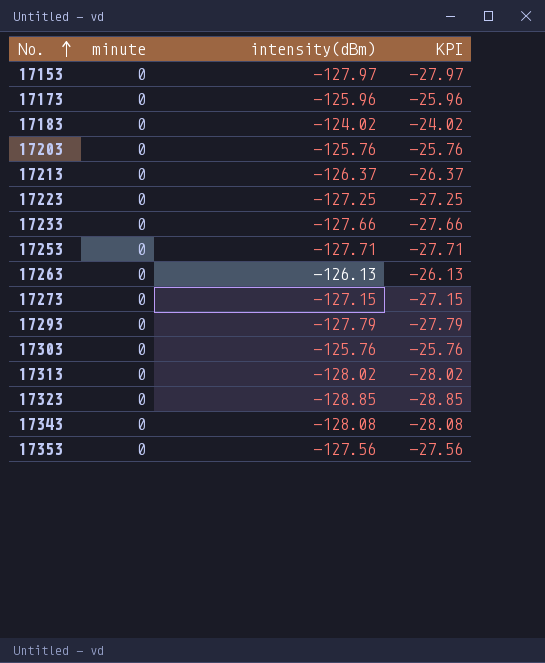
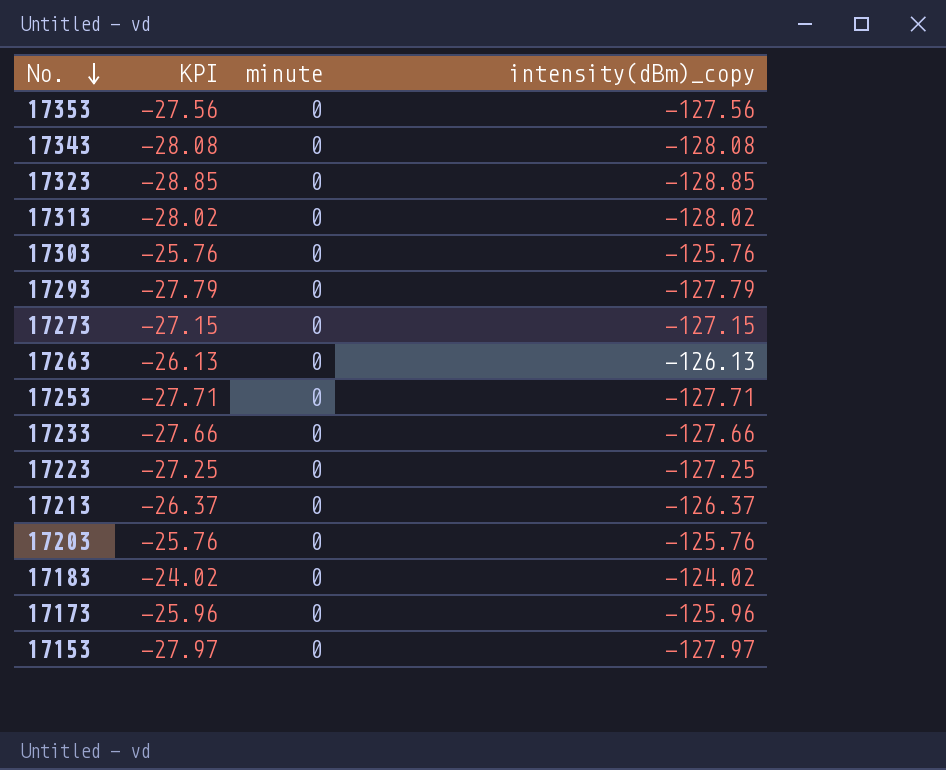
row order: No. ascending -> No. descending
column KPI | position: 4 -> 2
column name: intensity(dBm) -> intensity(dBm)_copy

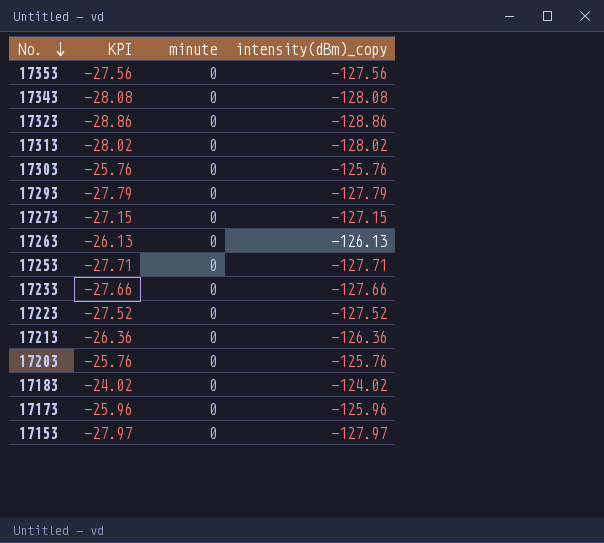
17323 | KPI: -28.85 -> -28.86
17323 | intensity(dBm)_copy: -128.85 -> -128.86
17223 | KPI: -27.25 -> -27.52
17223 | intensity(dBm)_copy: -127.25 -> -127.52
17213 | KPI: -26.37 -> -26.36
17213 | intensity(dBm)_copy: -126.37 -> -126.36

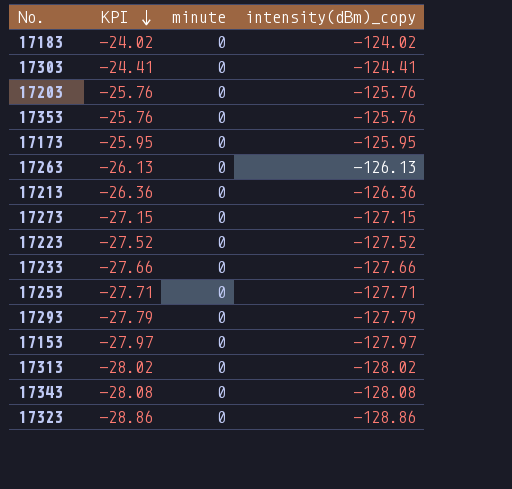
row order: No. descending -> KPI descending
17303 | KPI: -25.76 -> -24.41
17303 | intensity(dBm)_copy: -125.76 -> -124.41
17353 | KPI: -27.56 -> -25.76
17353 | intensity(dBm)_copy: -127.56 -> -125.76
17173 | KPI: -25.96 -> -25.95
17173 | intensity(dBm)_copy: -125.96 -> -125.95

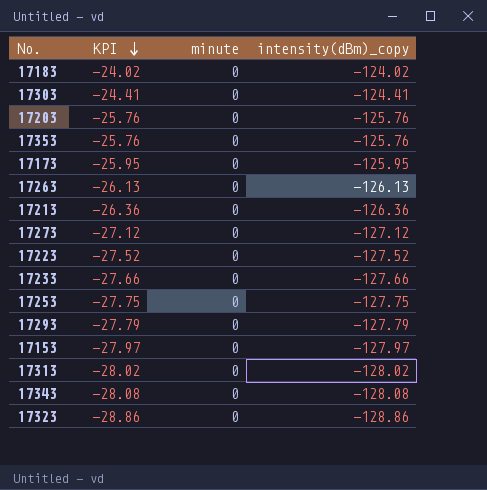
17273 | KPI: -27.15 -> -27.12
17273 | intensity(dBm)_copy: -127.15 -> -127.12
17253 | KPI: -27.71 -> -27.75
17253 | intensity(dBm)_copy: -127.71 -> -127.75

